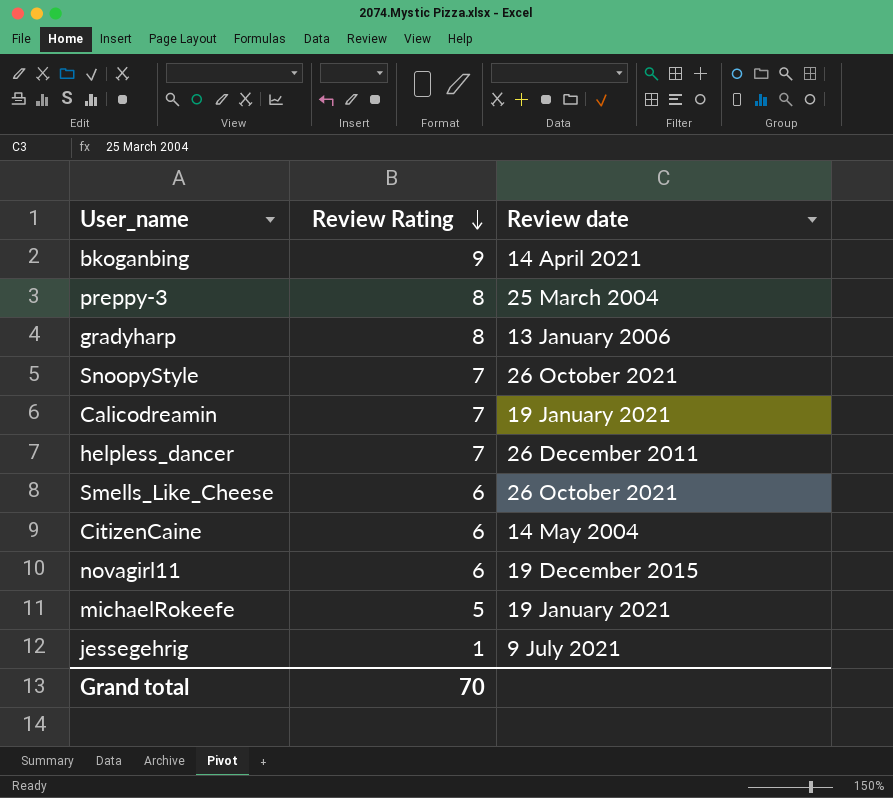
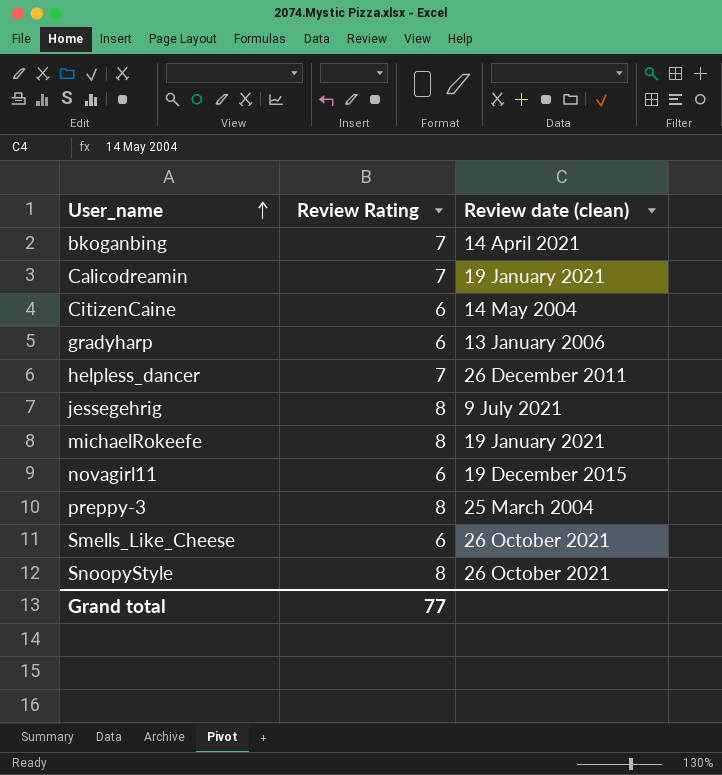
row order: Review Rating descending -> User_name ascending
column name: Review date -> Review date (clean)
bkoganbing | Review Rating: 9 -> 7
gradyharp | Review Rating: 8 -> 6
jessegehrig | Review Rating: 1 -> 8
michaelRokeefe | Review Rating: 5 -> 8
SnoopyStyle | Review Rating: 7 -> 8
Grand total | Review Rating: 70 -> 77

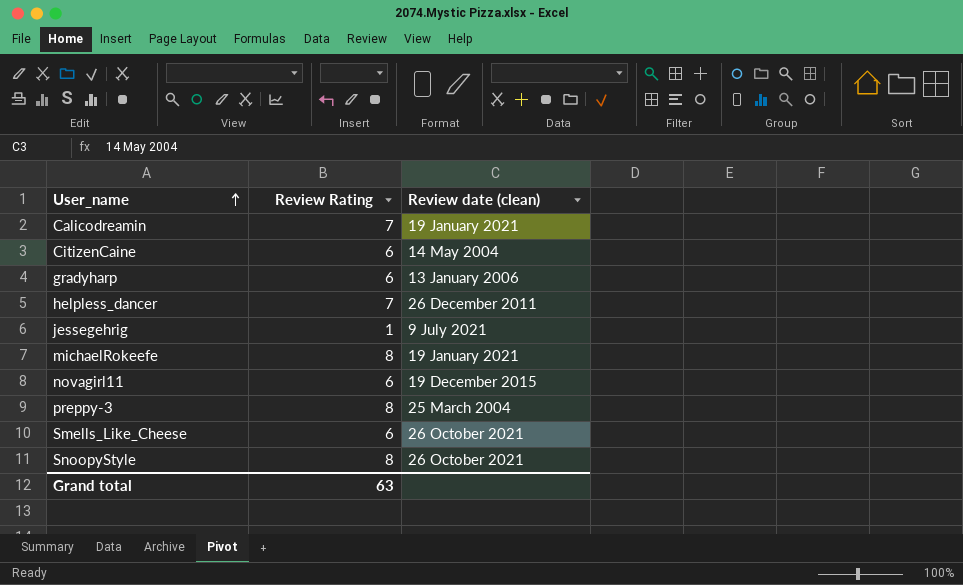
row bkoganbing: 7 | 14 April 2021 -> none
jessegehrig | Review Rating: 8 -> 1
Grand total | Review Rating: 77 -> 63

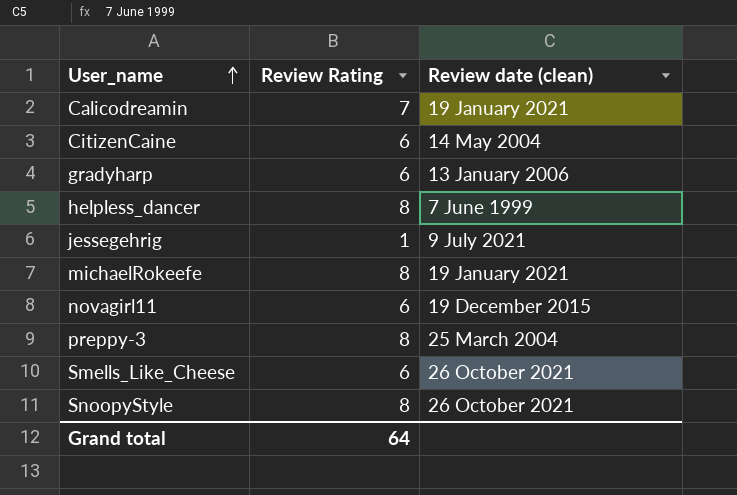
helpless_dancer | Review Rating: 7 -> 8
helpless_dancer | Review date (clean): 26 December 2011 -> 7 June 1999
Grand total | Review Rating: 63 -> 64

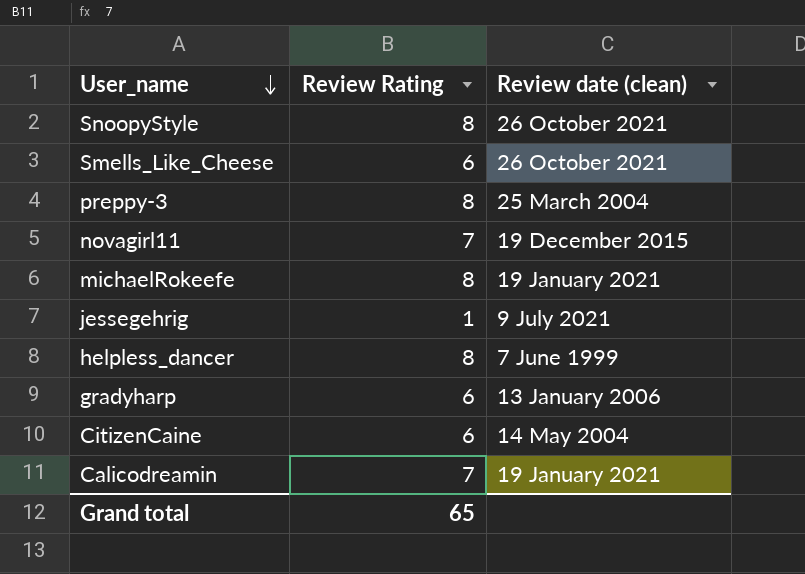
row order: User_name ascending -> User_name descending
novagirl11 | Review Rating: 6 -> 7
Grand total | Review Rating: 64 -> 65

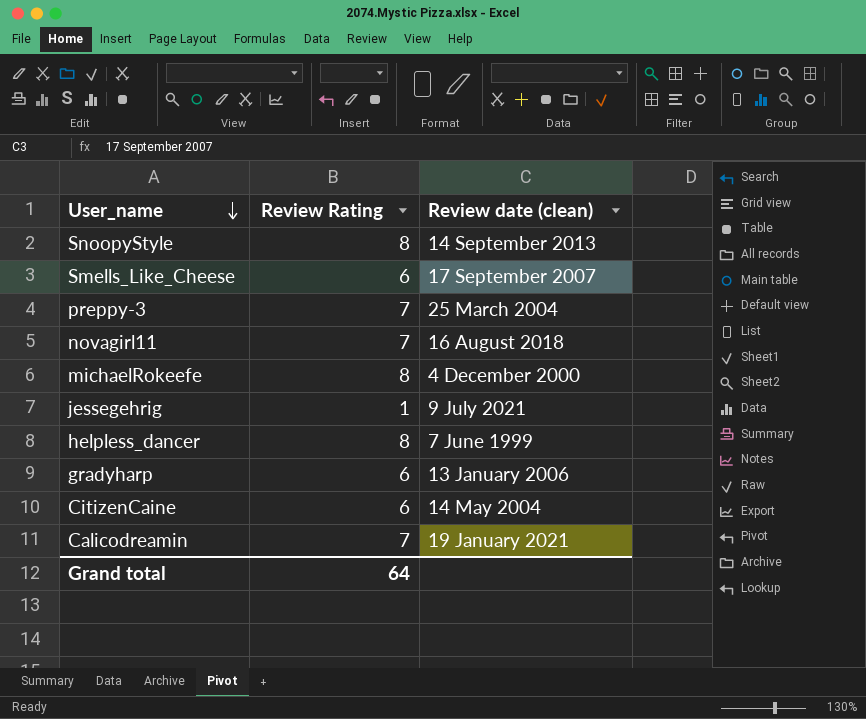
SnoopyStyle | Review date (clean): 26 October 2021 -> 14 September 2013
Smells_Like_Cheese | Review date (clean): 26 October 2021 -> 17 September 2007
preppy-3 | Review Rating: 8 -> 7
novagirl11 | Review date (clean): 19 December 2015 -> 16 August 2018
michaelRokeefe | Review date (clean): 19 January 2021 -> 4 December 2000
Grand total | Review Rating: 65 -> 64

